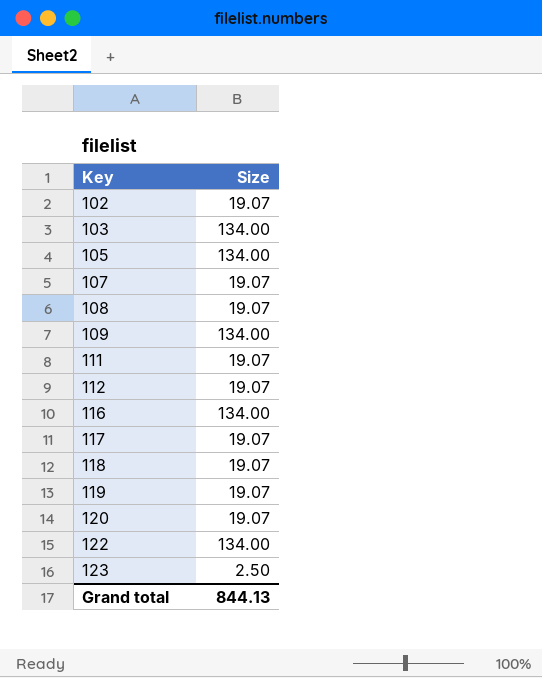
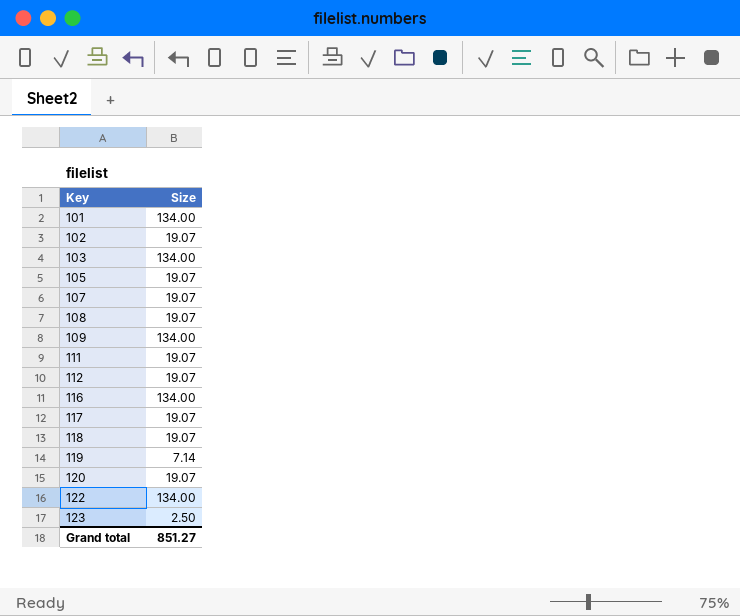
row 101: none -> 134.00
105 | Size: 134.00 -> 19.07
119 | Size: 19.07 -> 7.14
Grand total | Size: 844.13 -> 851.27

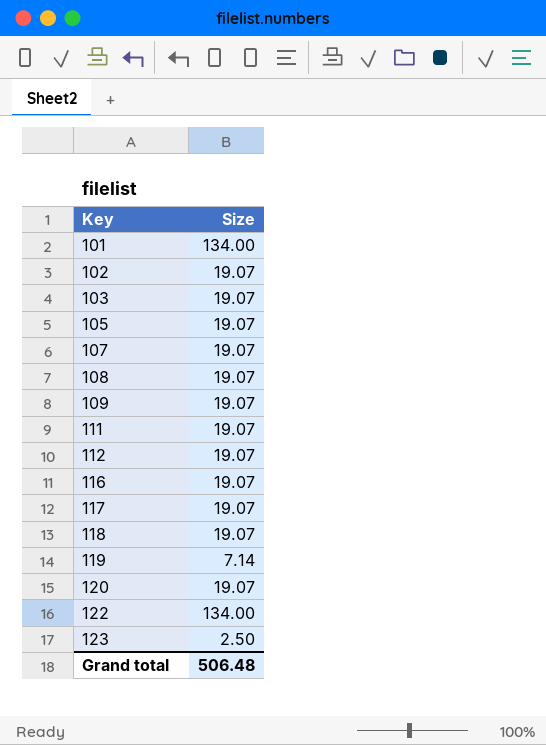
103 | Size: 134.00 -> 19.07
109 | Size: 134.00 -> 19.07
116 | Size: 134.00 -> 19.07
Grand total | Size: 851.27 -> 506.48

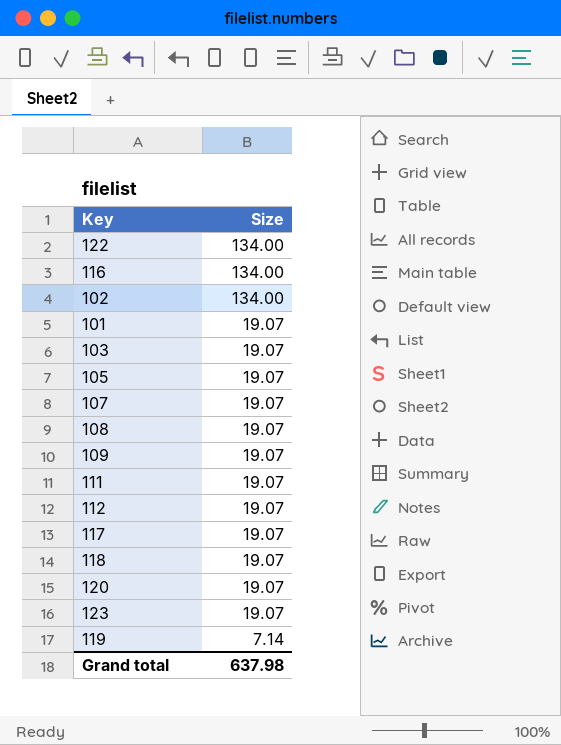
row order: Key ascending -> Size descending
116 | Size: 19.07 -> 134.00
102 | Size: 19.07 -> 134.00
101 | Size: 134.00 -> 19.07
123 | Size: 2.50 -> 19.07
Grand total | Size: 506.48 -> 637.98

